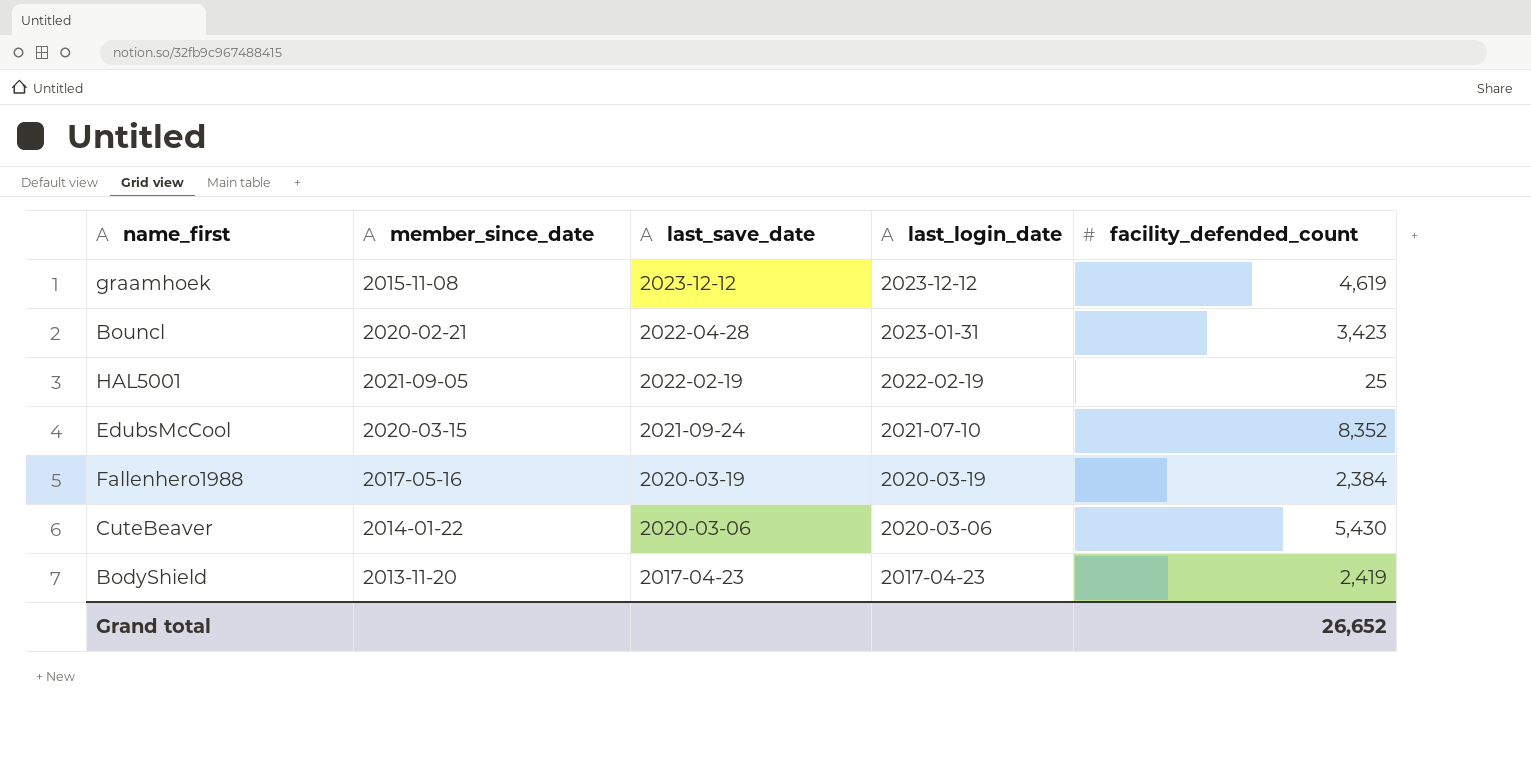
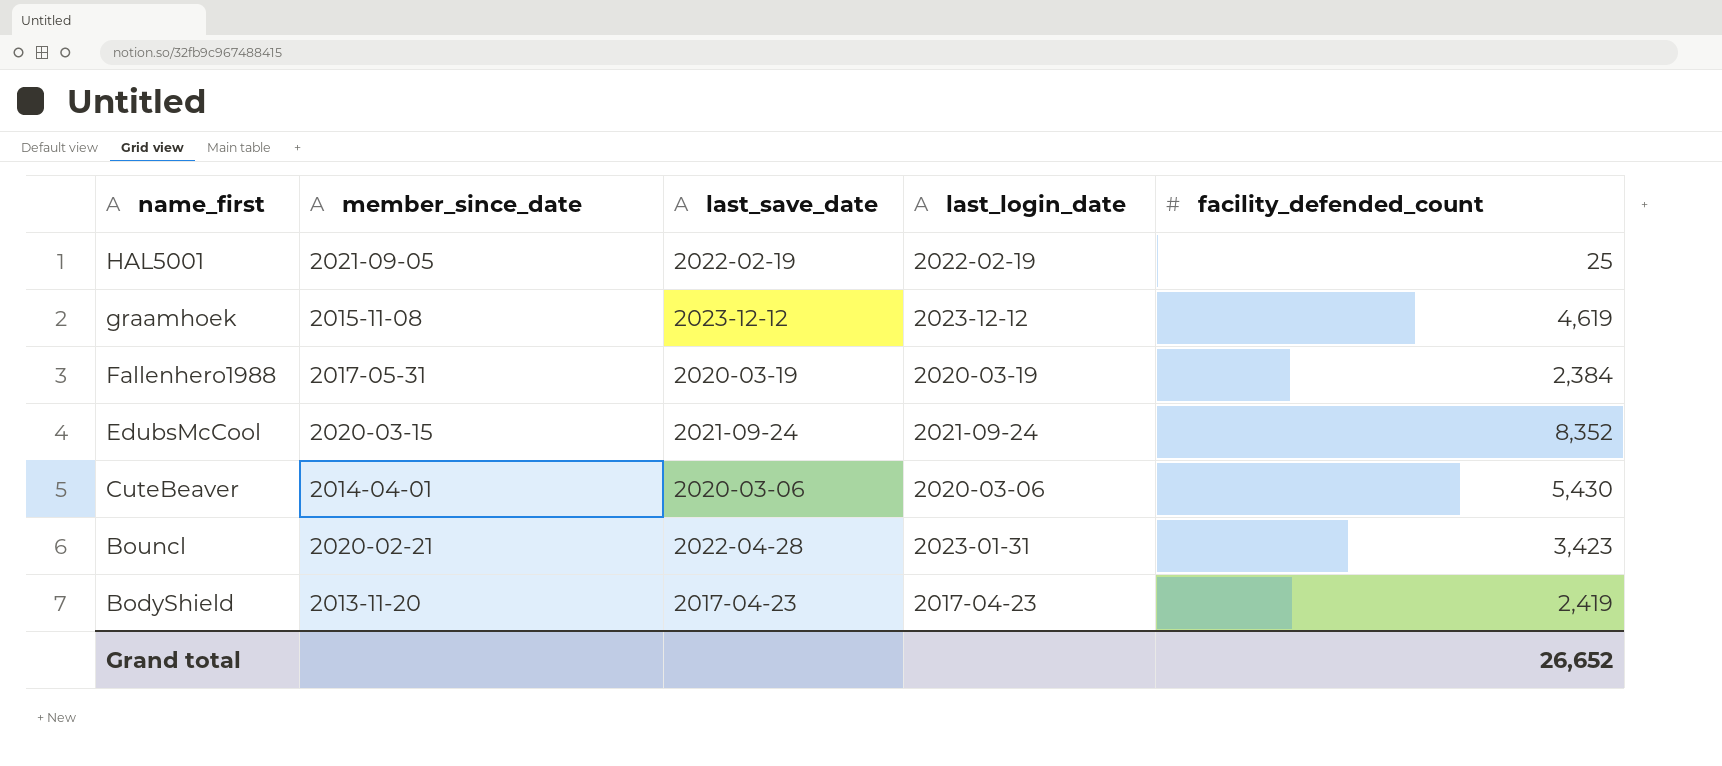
row order: last_save_date descending -> name_first descending
Fallenhero1988 | member_since_date: 2017-05-16 -> 2017-05-31
EdubsMcCool | last_login_date: 2021-07-10 -> 2021-09-24
CuteBeaver | member_since_date: 2014-01-22 -> 2014-04-01

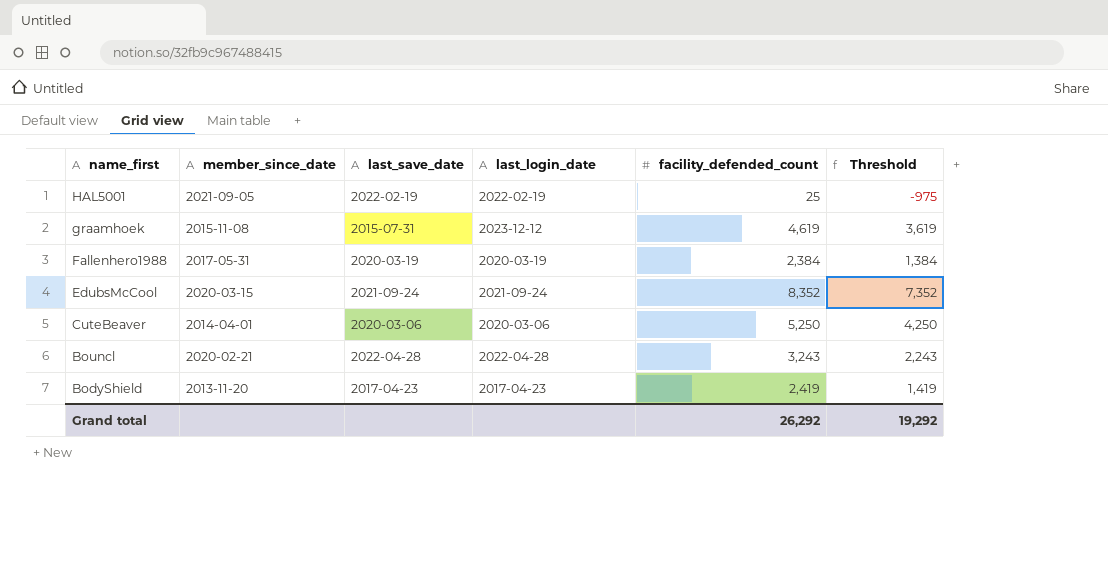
column Threshold | formula: none -> [facility_defended_count] - 1000
graamhoek | last_save_date: 2023-12-12 -> 2015-07-31
CuteBeaver | facility_defended_count: 5,430 -> 5,250
Bouncl | last_login_date: 2023-01-31 -> 2022-04-28
Bouncl | facility_defended_count: 3,423 -> 3,243
Grand total | facility_defended_count: 26,652 -> 26,292

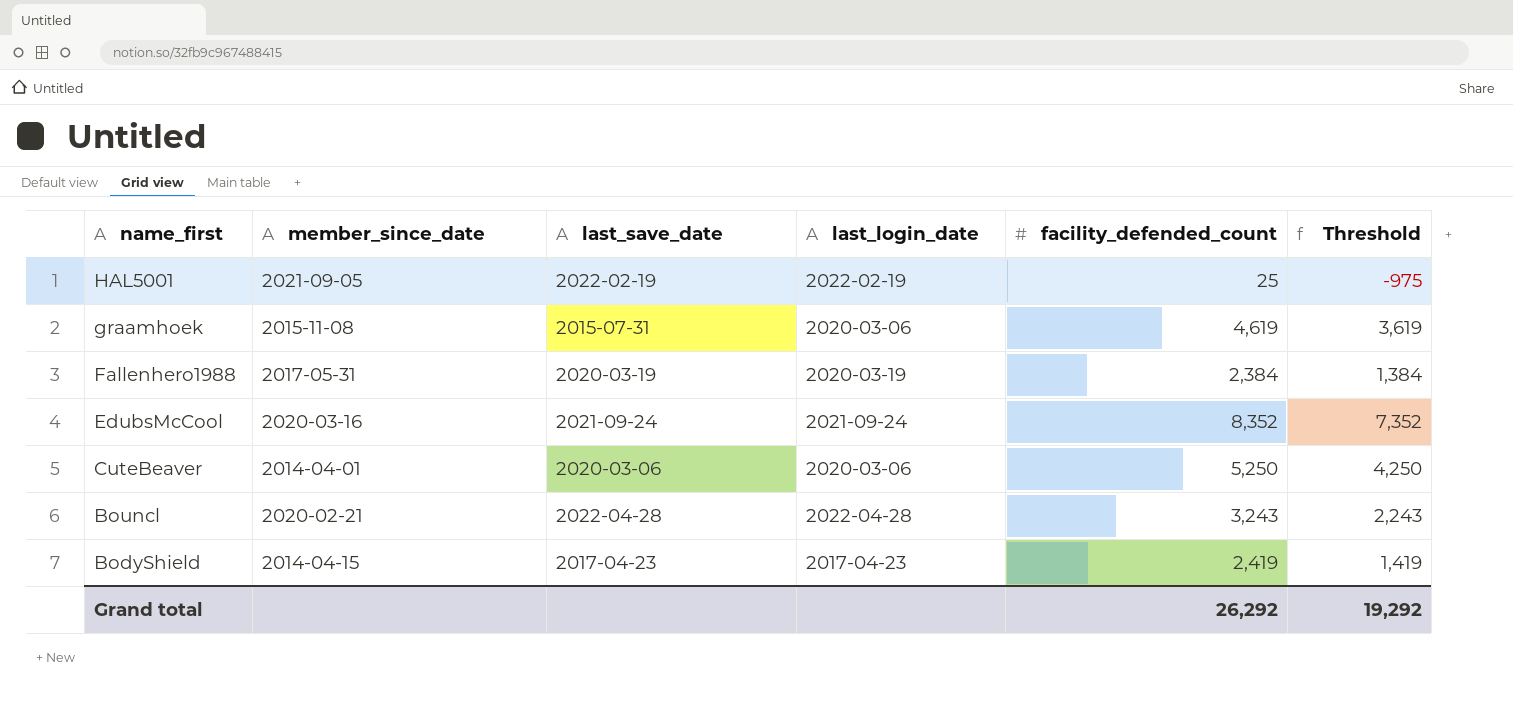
graamhoek | last_login_date: 2023-12-12 -> 2020-03-06
EdubsMcCool | member_since_date: 2020-03-15 -> 2020-03-16
BodyShield | member_since_date: 2013-11-20 -> 2014-04-15

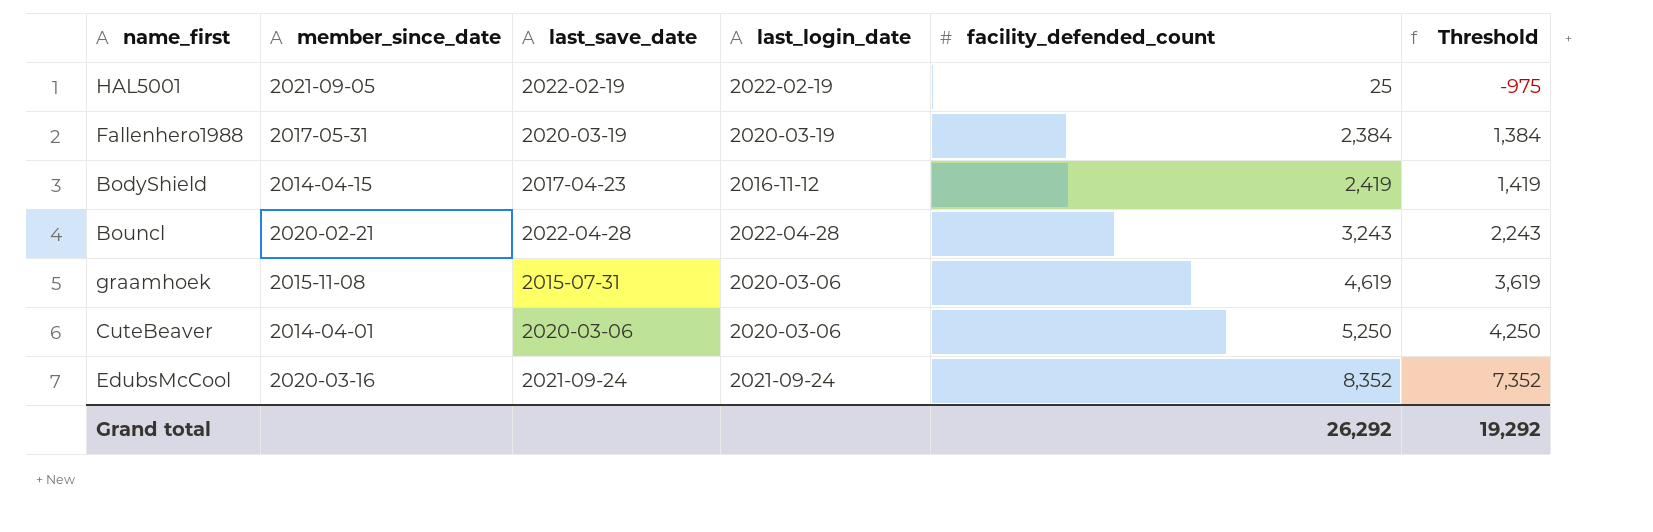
row order: name_first descending -> facility_defended_count ascending
BodyShield | last_login_date: 2017-04-23 -> 2016-11-12

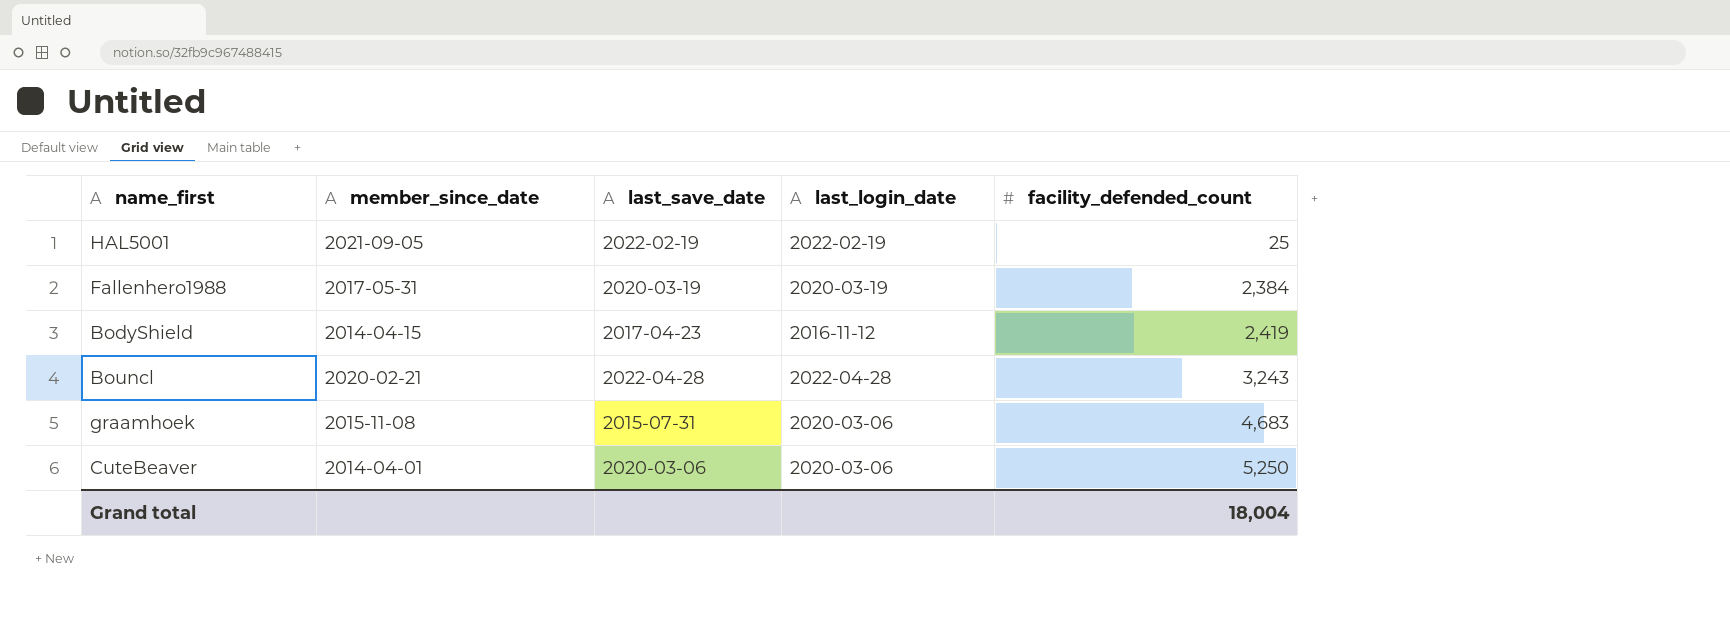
column Threshold | formula: [facility_defended_count] - 1000 -> none
row EdubsMcCool: 2020-03-16 | 2021-09-24 | 2021-09-24 | 8,352 | 7,352 -> none
graamhoek | facility_defended_count: 4,619 -> 4,683
Grand total | facility_defended_count: 26,292 -> 18,004

